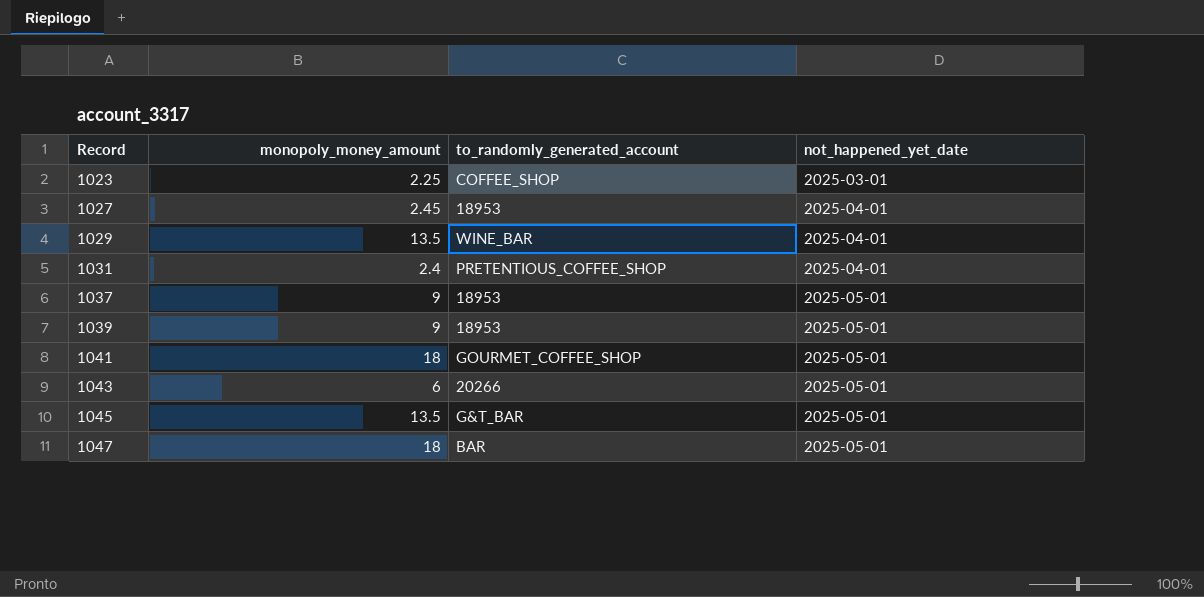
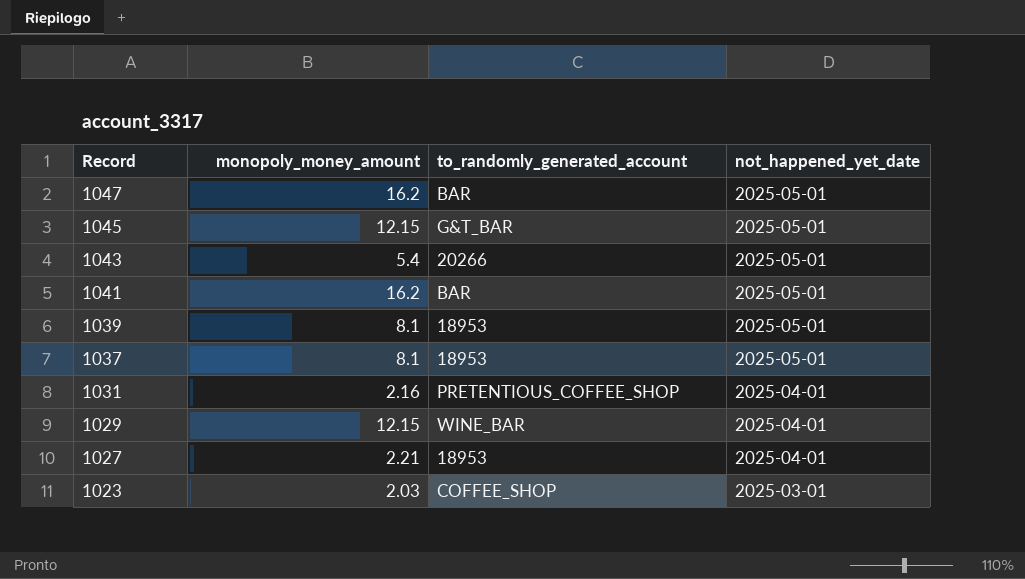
row order: Record ascending -> Record descending
1047 | monopoly_money_amount: 18 -> 16.2
1045 | monopoly_money_amount: 13.5 -> 12.15
1043 | monopoly_money_amount: 6 -> 5.4
1041 | monopoly_money_amount: 18 -> 16.2
1041 | to_randomly_generated_account: GOURMET_COFFEE_SHOP -> BAR
1039 | monopoly_money_amount: 9 -> 8.1
1037 | monopoly_money_amount: 9 -> 8.1
1031 | monopoly_money_amount: 2.4 -> 2.16
1029 | monopoly_money_amount: 13.5 -> 12.15
1027 | monopoly_money_amount: 2.45 -> 2.21
1023 | monopoly_money_amount: 2.25 -> 2.03

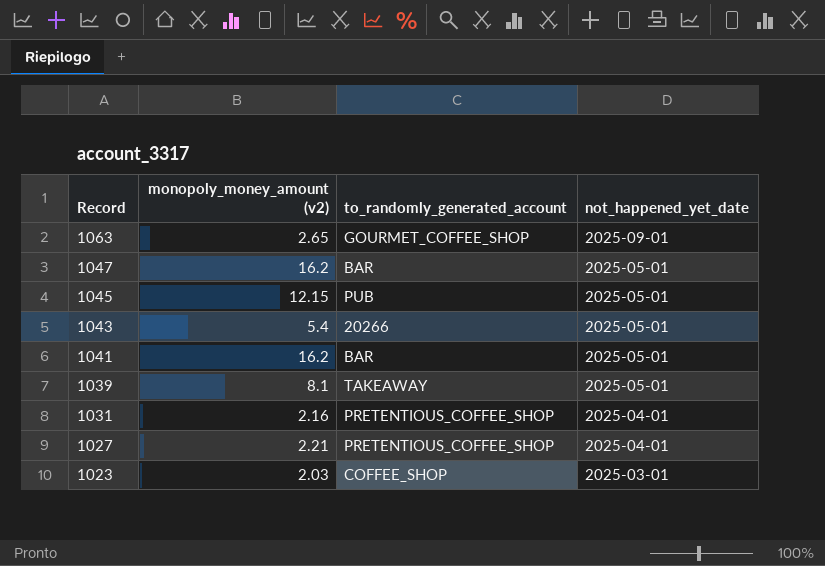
column name: monopoly_money_amount -> monopoly_money_amount (v2)
row 1037: 8.1 | 18953 | 2025-05-01 -> none
row 1029: 12.15 | WINE_BAR | 2025-04-01 -> none
row 1063: none -> 2.65 | GOURMET_COFFEE_SHOP | 2025-09-01
1045 | to_randomly_generated_account: G&T_BAR -> PUB
1039 | to_randomly_generated_account: 18953 -> TAKEAWAY
1027 | to_randomly_generated_account: 18953 -> PRETENTIOUS_COFFEE_SHOP

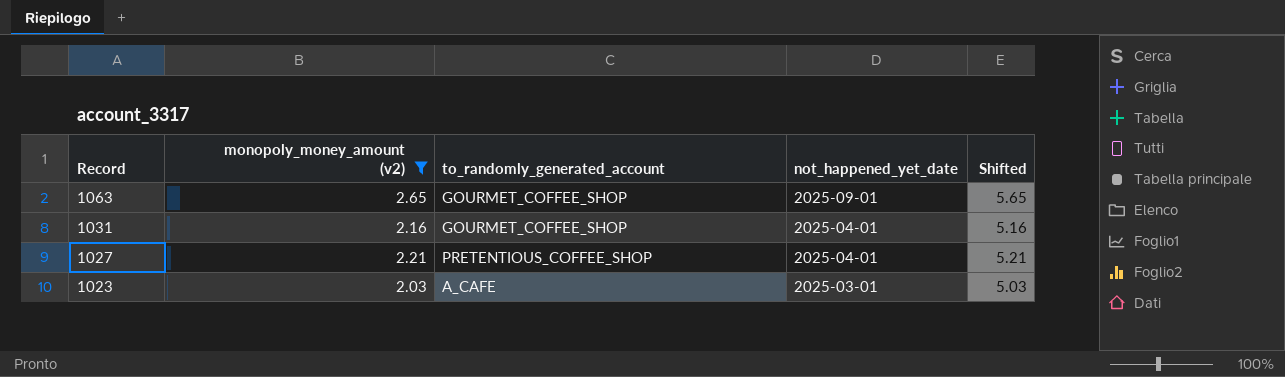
filter: none -> monopoly_money_amount (v2) <= 2.65
column Shifted | formula: none -> [monopoly_money_amount (v2)] + 3
1031 | to_randomly_generated_account: PRETENTIOUS_COFFEE_SHOP -> GOURMET_COFFEE_SHOP
1023 | to_randomly_generated_account: COFFEE_SHOP -> A_CAFE

